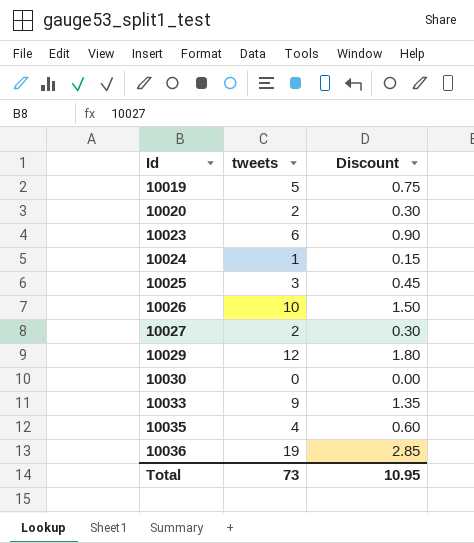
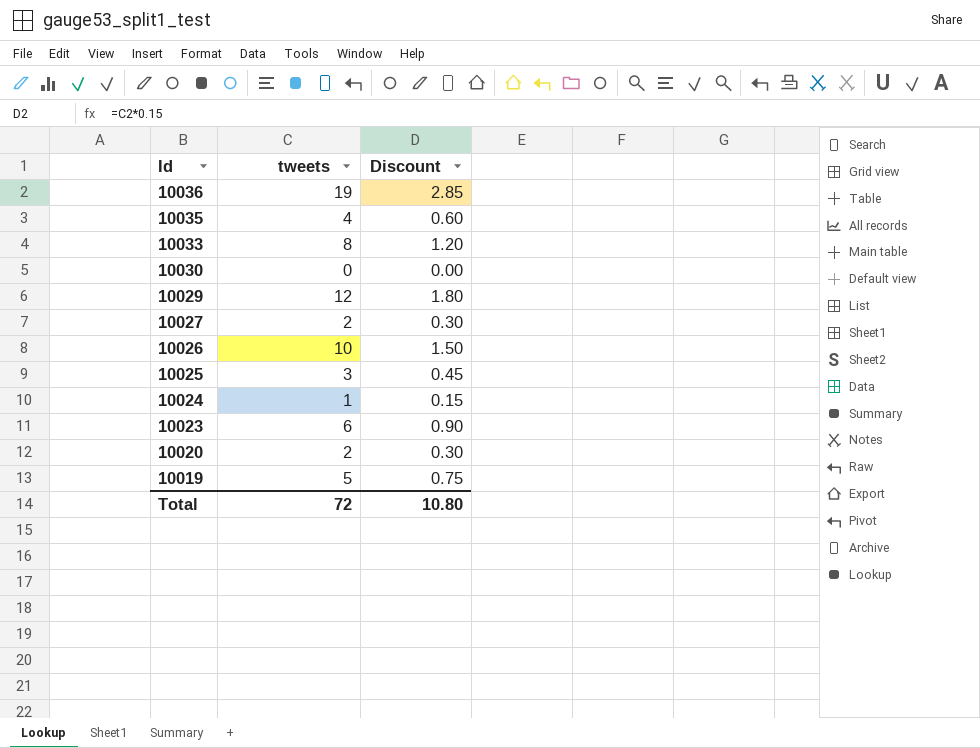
row order: Id ascending -> Id descending
10033 | tweets: 9 -> 8
10033 | Discount: 1.35 -> 1.20
Total | tweets: 73 -> 72
Total | Discount: 10.95 -> 10.80

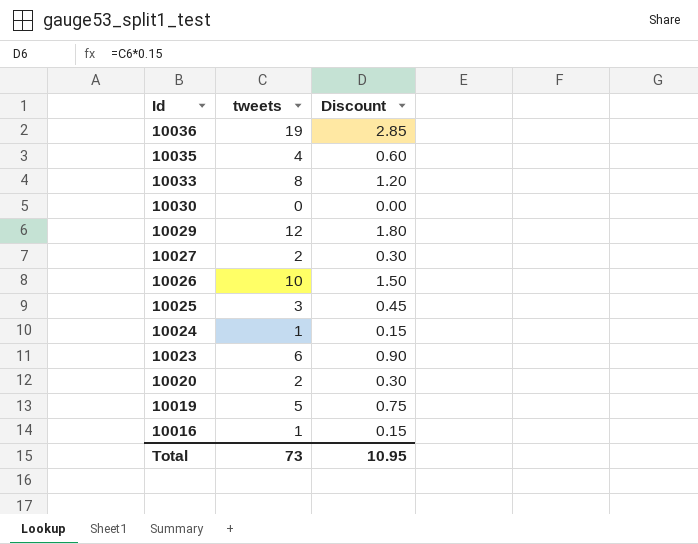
row 10016: none -> 1 | 0.15
Total | tweets: 72 -> 73
Total | Discount: 10.80 -> 10.95

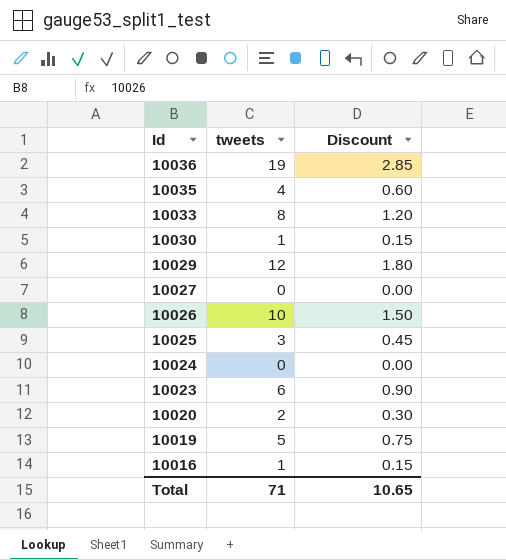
10030 | tweets: 0 -> 1
10030 | Discount: 0.00 -> 0.15
10027 | tweets: 2 -> 0
10027 | Discount: 0.30 -> 0.00
10024 | tweets: 1 -> 0
10024 | Discount: 0.15 -> 0.00
Total | tweets: 73 -> 71
Total | Discount: 10.95 -> 10.65

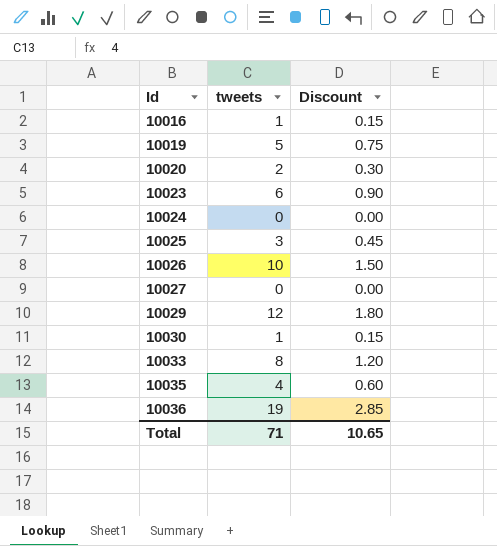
row order: Id descending -> Id ascending

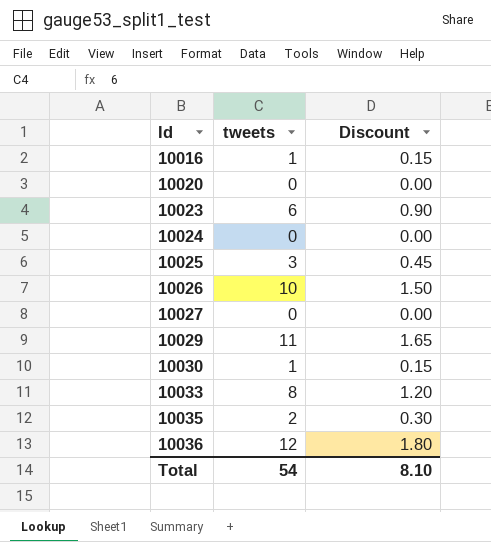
row 10019: 5 | 0.75 -> none
10020 | tweets: 2 -> 0
10020 | Discount: 0.30 -> 0.00
10029 | tweets: 12 -> 11
10029 | Discount: 1.80 -> 1.65
10035 | tweets: 4 -> 2
10035 | Discount: 0.60 -> 0.30
10036 | tweets: 19 -> 12
10036 | Discount: 2.85 -> 1.80
Total | tweets: 71 -> 54
Total | Discount: 10.65 -> 8.10

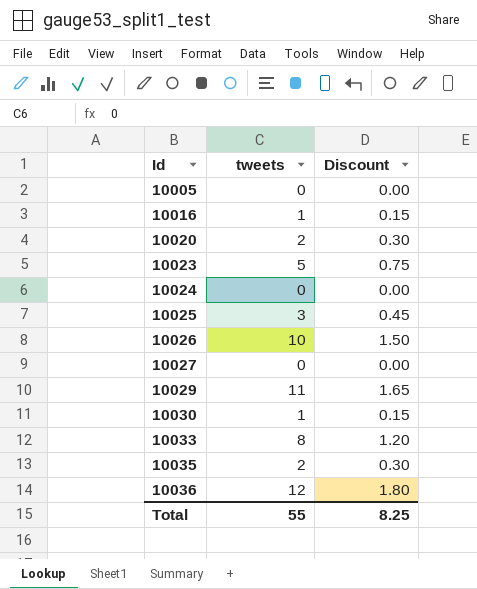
row 10005: none -> 0 | 0.00
10020 | tweets: 0 -> 2
10020 | Discount: 0.00 -> 0.30
10023 | tweets: 6 -> 5
10023 | Discount: 0.90 -> 0.75
Total | tweets: 54 -> 55
Total | Discount: 8.10 -> 8.25

